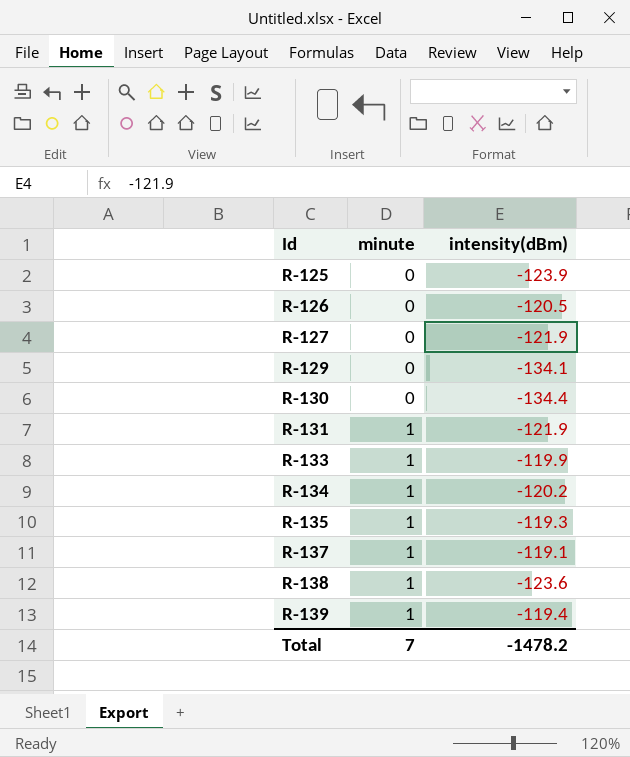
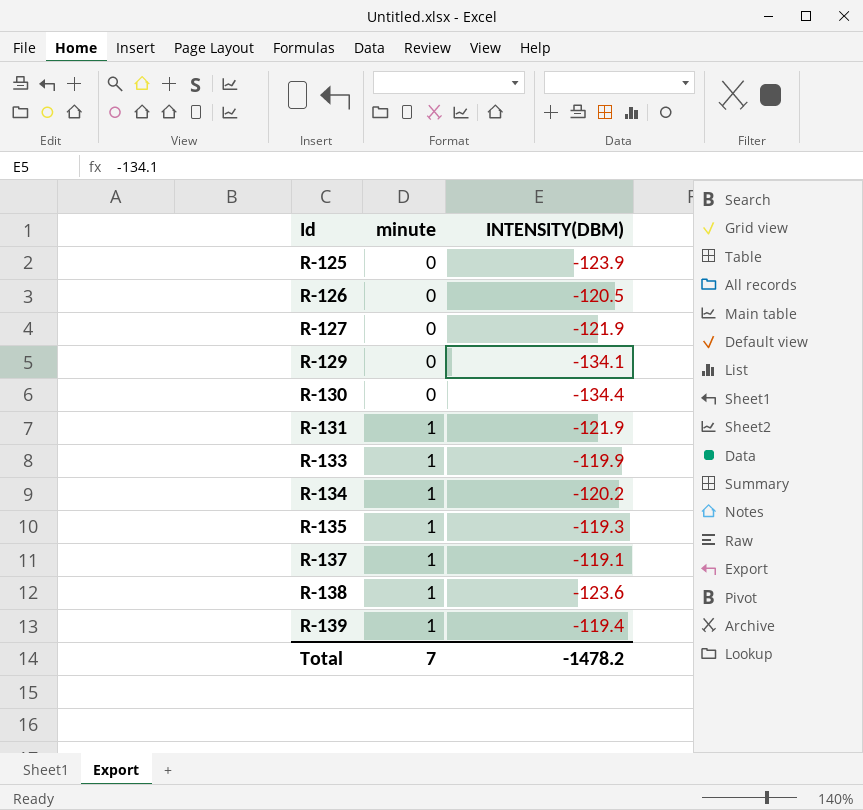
column name: intensity(dBm) -> INTENSITY(DBM)

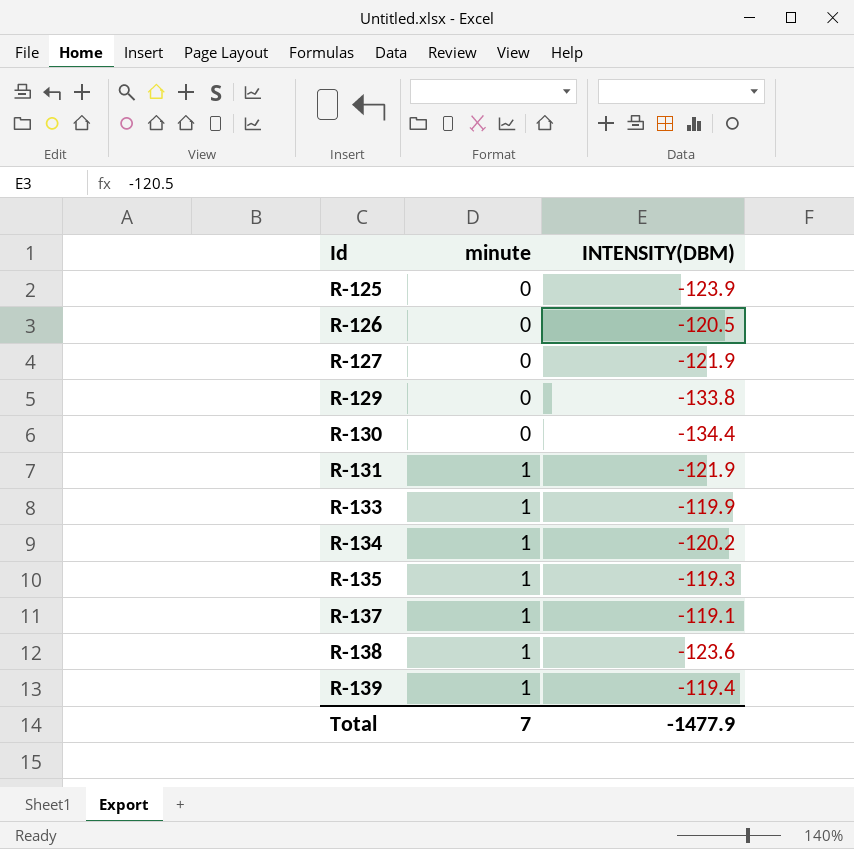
R-129 | INTENSITY(DBM): -134.1 -> -133.8
Total | INTENSITY(DBM): -1478.2 -> -1477.9

